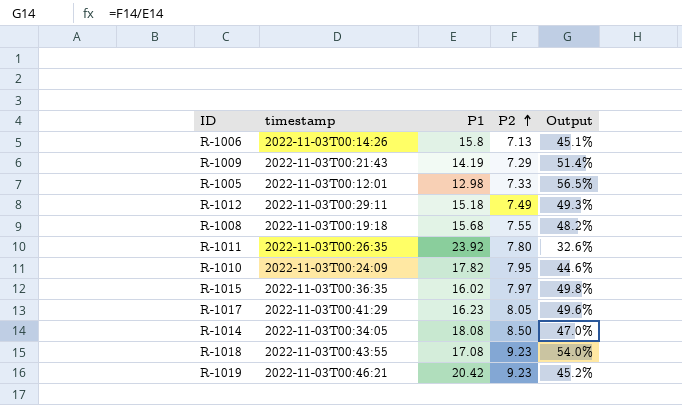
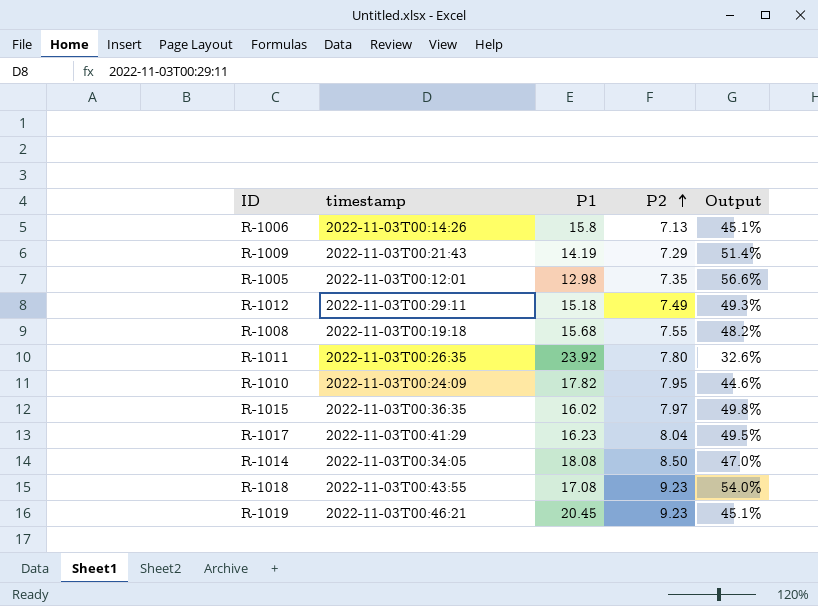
R-1005 | P2: 7.33 -> 7.35
R-1005 | Output: 56.5% -> 56.6%
R-1017 | P2: 8.05 -> 8.04
R-1017 | Output: 49.6% -> 49.5%
R-1019 | P1: 20.42 -> 20.45
R-1019 | Output: 45.2% -> 45.1%

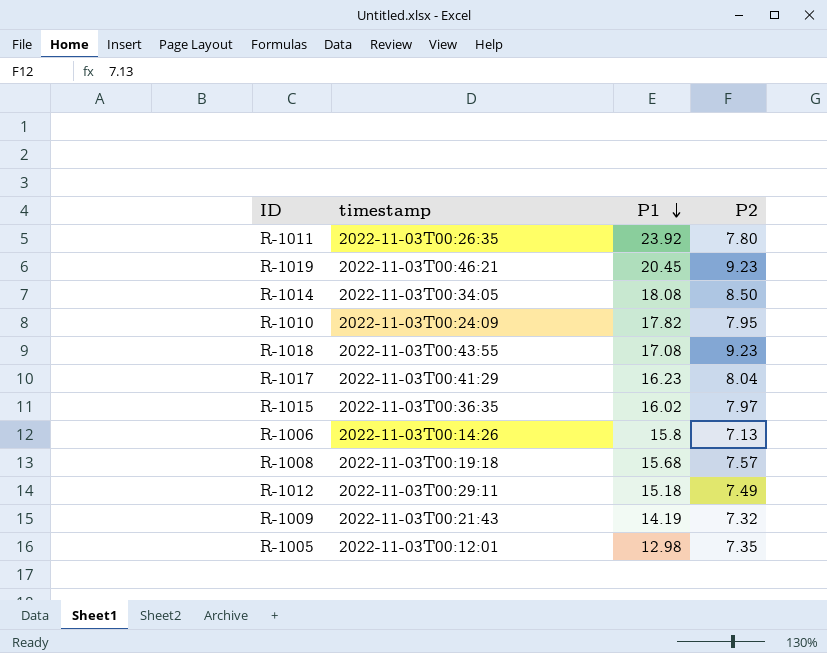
row order: P2 ascending -> P1 descending
column Output | formula: [P2] / [P1] -> none
R-1008 | P2: 7.55 -> 7.57
R-1009 | P2: 7.29 -> 7.32

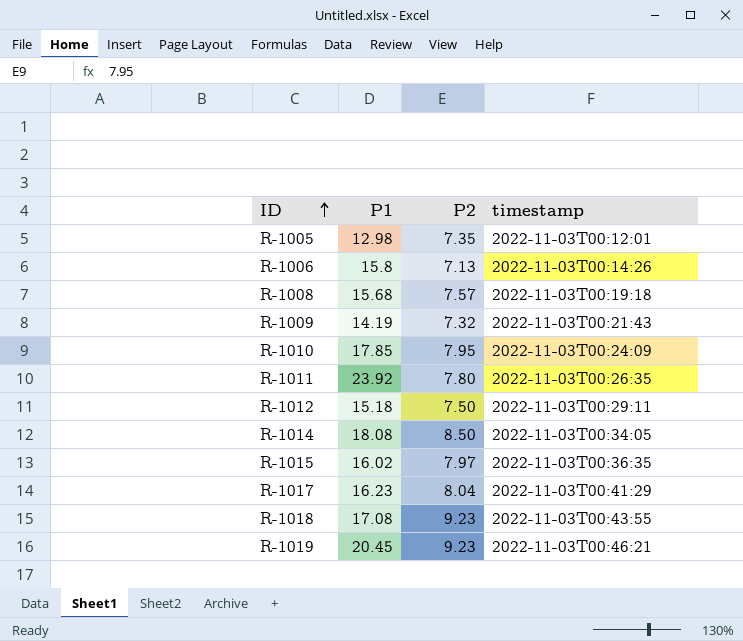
row order: P1 descending -> ID ascending
column timestamp | position: 2 -> 4
R-1010 | P1: 17.82 -> 17.85
R-1012 | P2: 7.49 -> 7.50

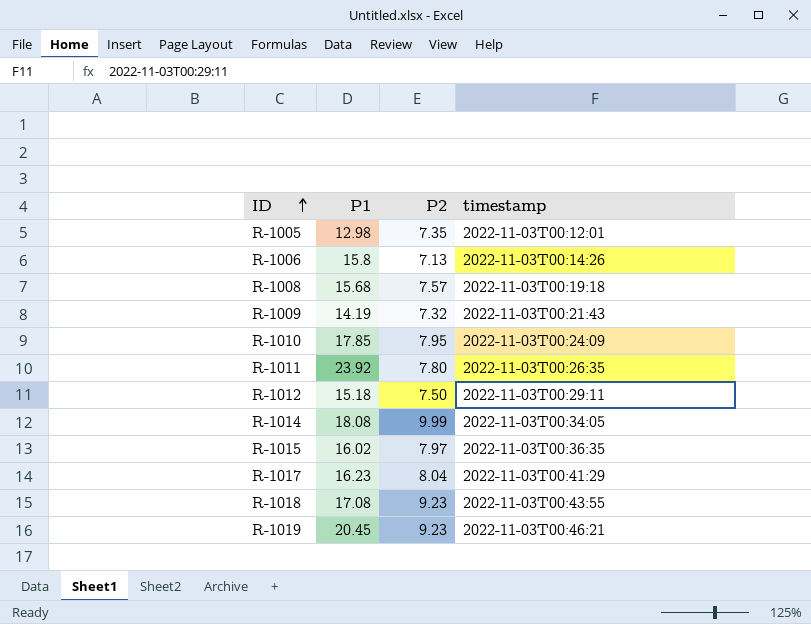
R-1014 | P2: 8.50 -> 9.99

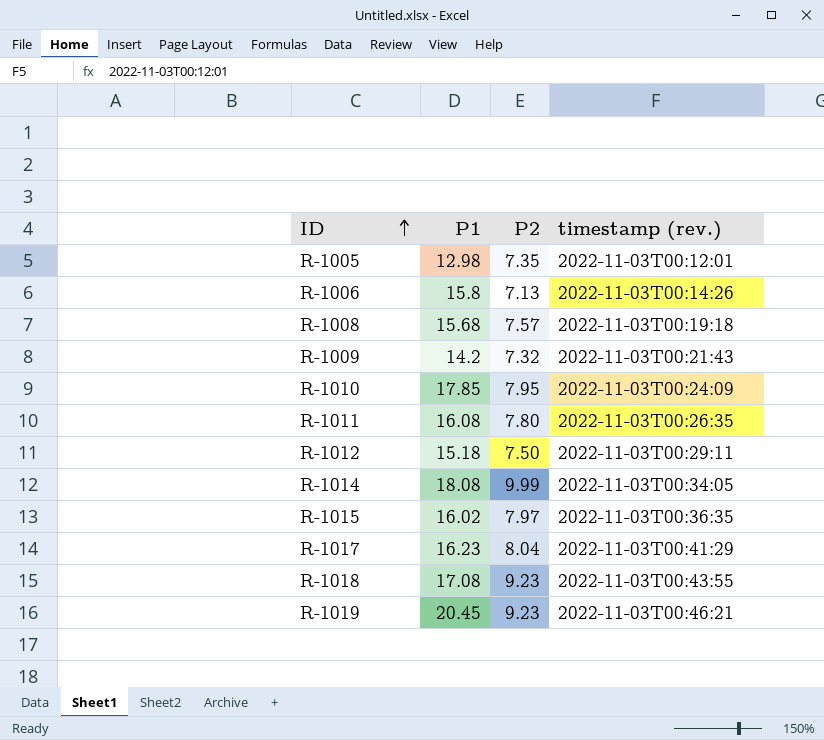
column name: timestamp -> timestamp (rev.)
R-1009 | P1: 14.19 -> 14.2
R-1011 | P1: 23.92 -> 16.08

